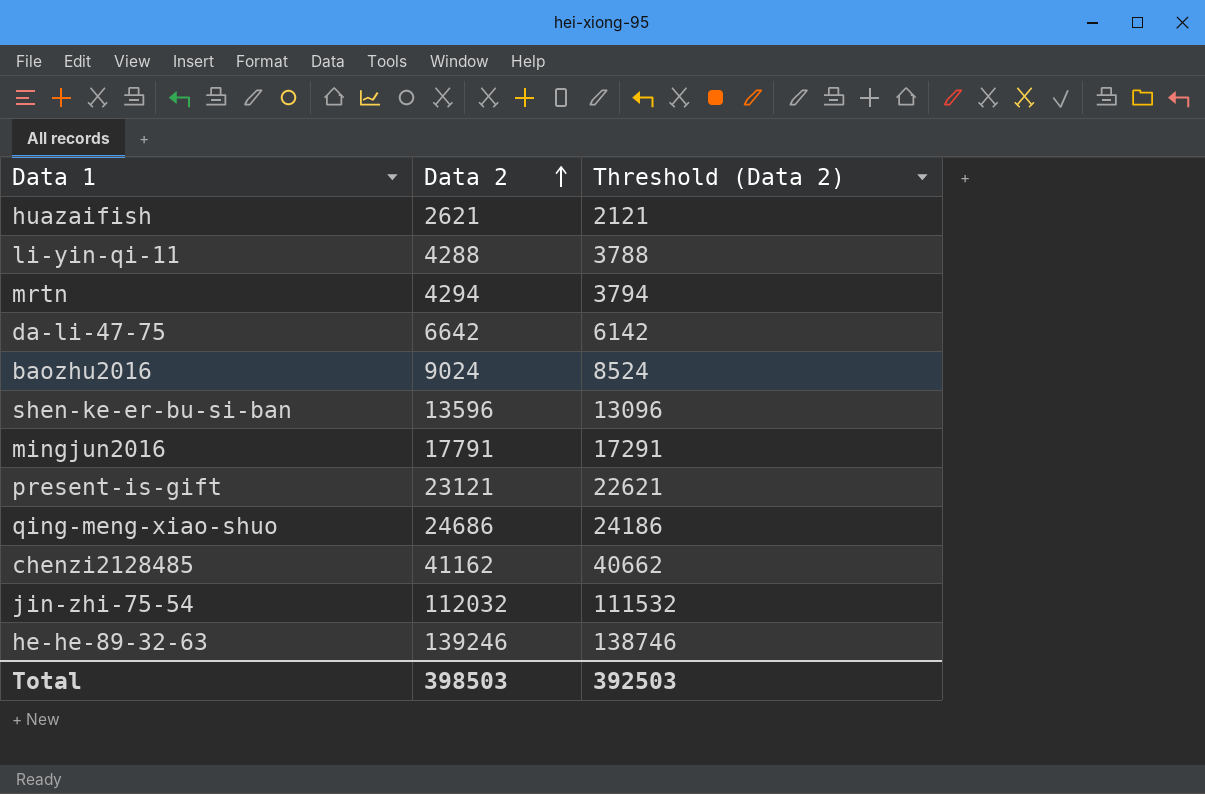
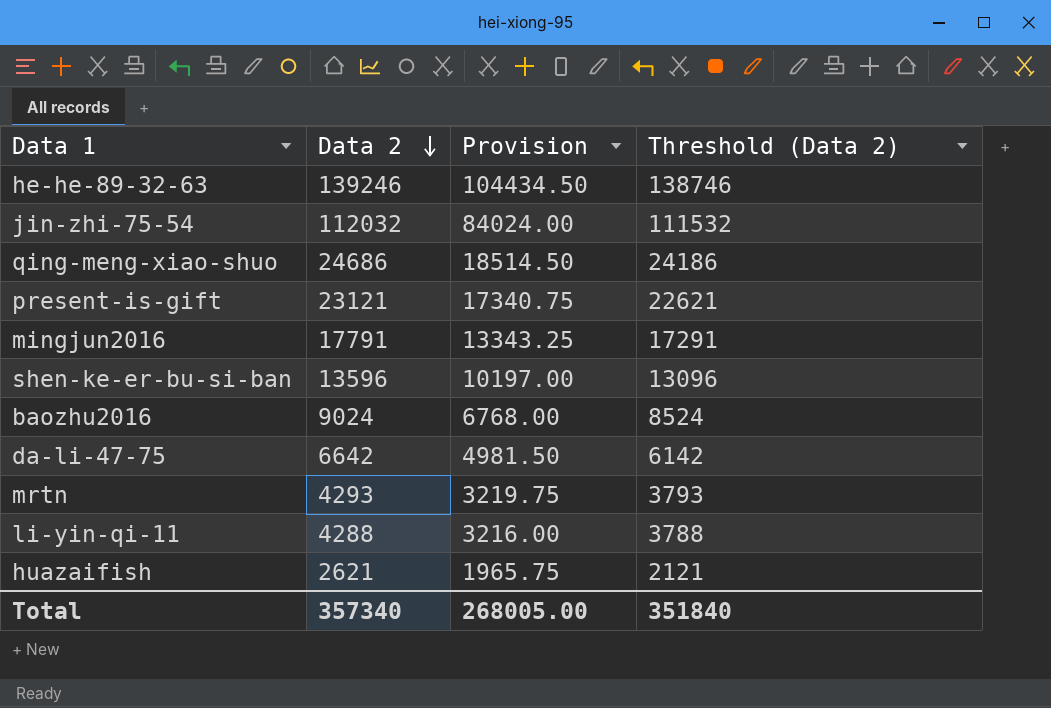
row order: Data 2 ascending -> Data 2 descending
column Provision | formula: none -> [Data 2] * 0.75
row chenzi2128485: 41162 | 40662 -> none
mrtn | Data 2: 4294 -> 4293
mrtn | Threshold (Data 2): 3794 -> 3793
Total | Data 2: 398503 -> 357340
Total | Threshold (Data 2): 392503 -> 351840

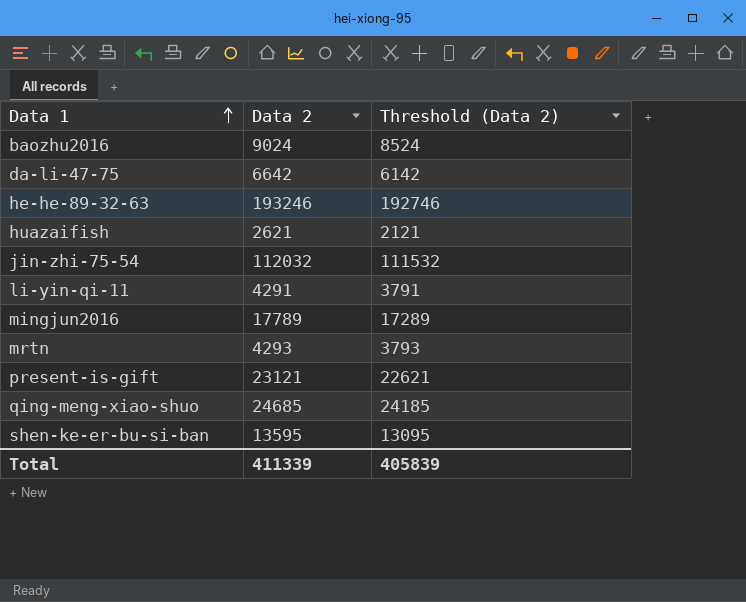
row order: Data 2 descending -> Data 1 ascending
column Provision | formula: [Data 2] * 0.75 -> none
he-he-89-32-63 | Data 2: 139246 -> 193246
he-he-89-32-63 | Threshold (Data 2): 138746 -> 192746
li-yin-qi-11 | Data 2: 4288 -> 4291
li-yin-qi-11 | Threshold (Data 2): 3788 -> 3791
mingjun2016 | Data 2: 17791 -> 17789
mingjun2016 | Threshold (Data 2): 17291 -> 17289
qing-meng-xiao-shuo | Data 2: 24686 -> 24685
qing-meng-xiao-shuo | Threshold (Data 2): 24186 -> 24185
shen-ke-er-bu-si-ban | Data 2: 13596 -> 13595
shen-ke-er-bu-si-ban | Threshold (Data 2): 13096 -> 13095
Total | Data 2: 357340 -> 411339
Total | Threshold (Data 2): 351840 -> 405839

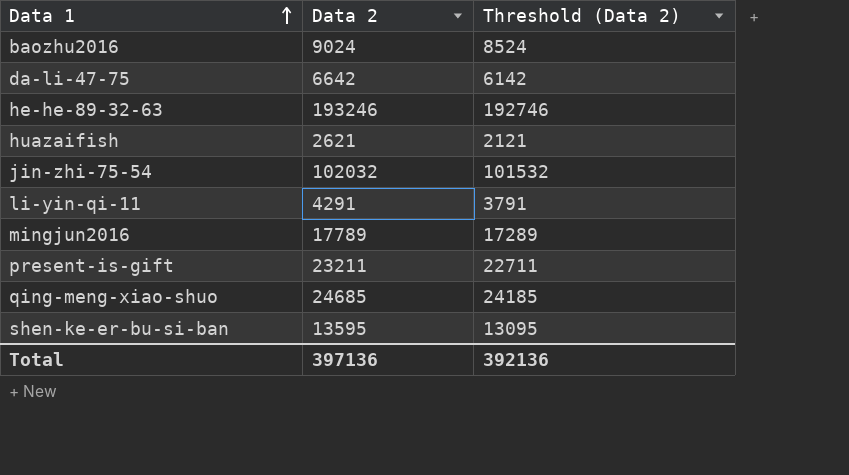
row mrtn: 4293 | 3793 -> none
jin-zhi-75-54 | Data 2: 112032 -> 102032
jin-zhi-75-54 | Threshold (Data 2): 111532 -> 101532
present-is-gift | Data 2: 23121 -> 23211
present-is-gift | Threshold (Data 2): 22621 -> 22711
Total | Data 2: 411339 -> 397136
Total | Threshold (Data 2): 405839 -> 392136

